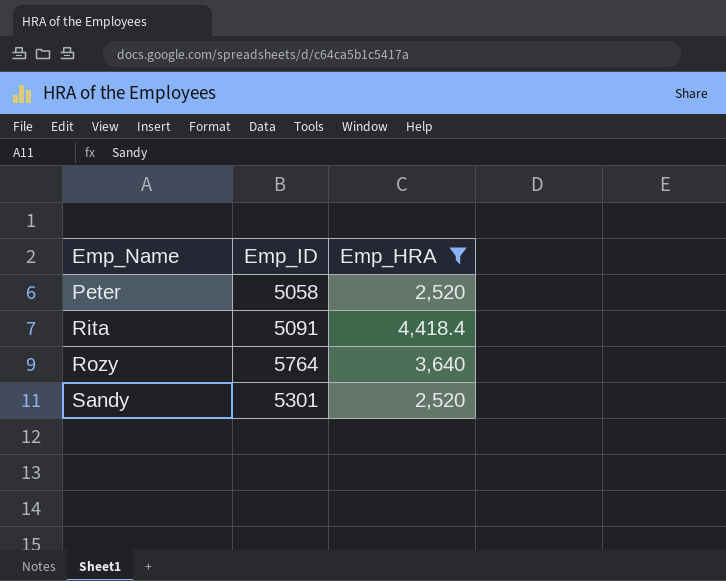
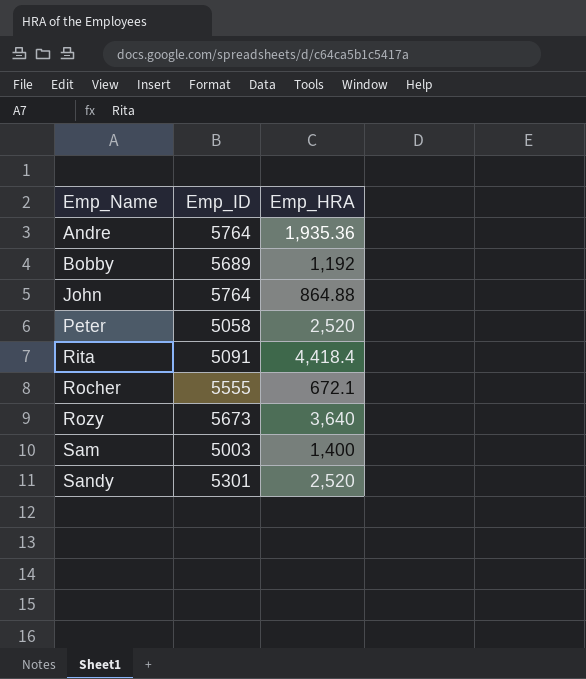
filter: Emp_HRA >= 2,520 -> none
Rozy | Emp_ID: 5764 -> 5673

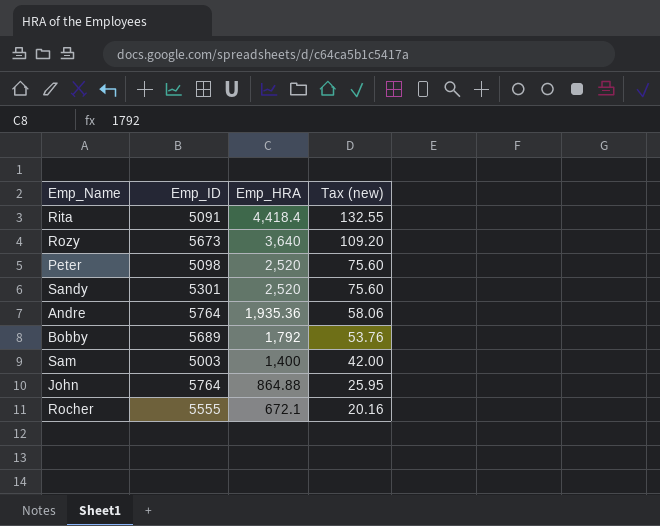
row order: Emp_Name ascending -> Emp_HRA descending
column Tax (new) | formula: none -> [Emp_HRA] * 0.03
Peter | Emp_ID: 5058 -> 5098
Bobby | Emp_HRA: 1,192 -> 1,792

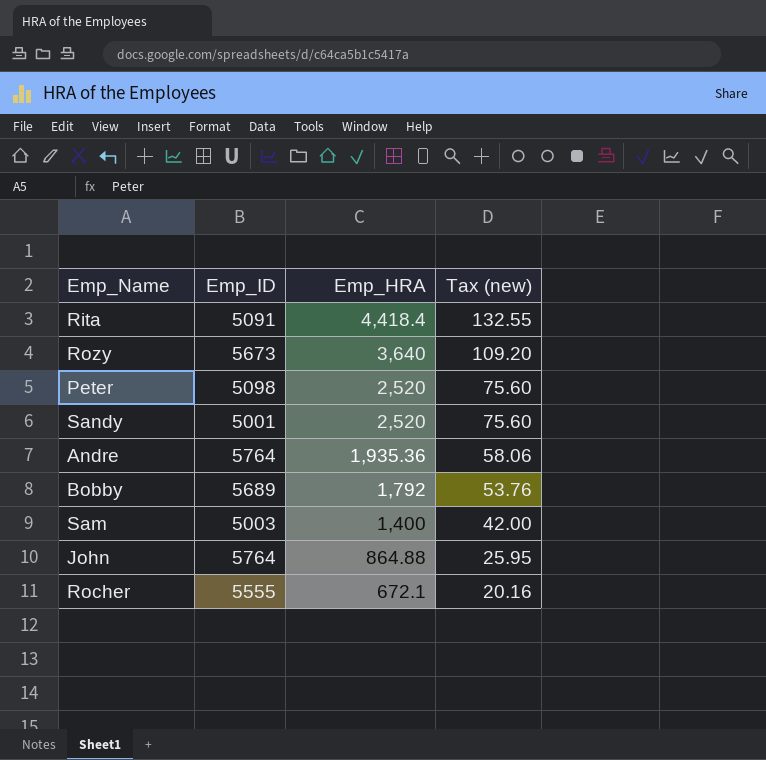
Sandy | Emp_ID: 5301 -> 5001

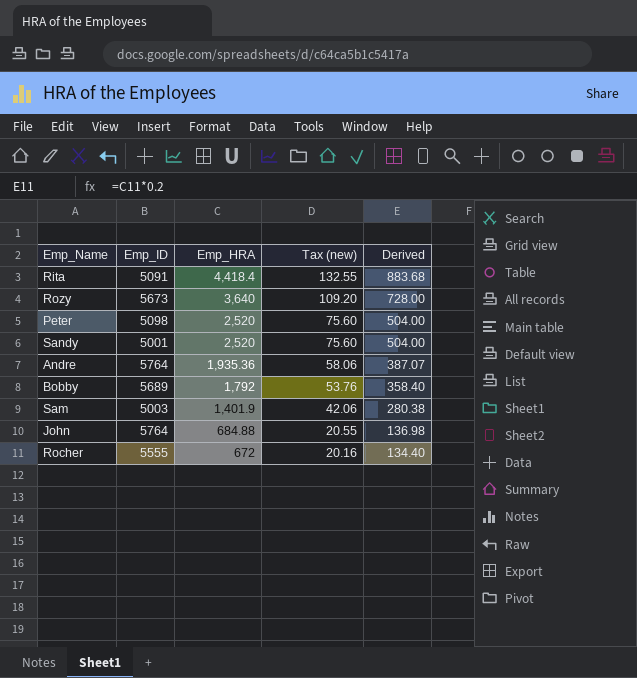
column Derived | formula: none -> [Emp_HRA] * 0.2
Sam | Emp_HRA: 1,400 -> 1,401.9
Sam | Tax (new): 42.00 -> 42.06
John | Emp_HRA: 864.88 -> 684.88
John | Tax (new): 25.95 -> 20.55
Rocher | Emp_HRA: 672.1 -> 672

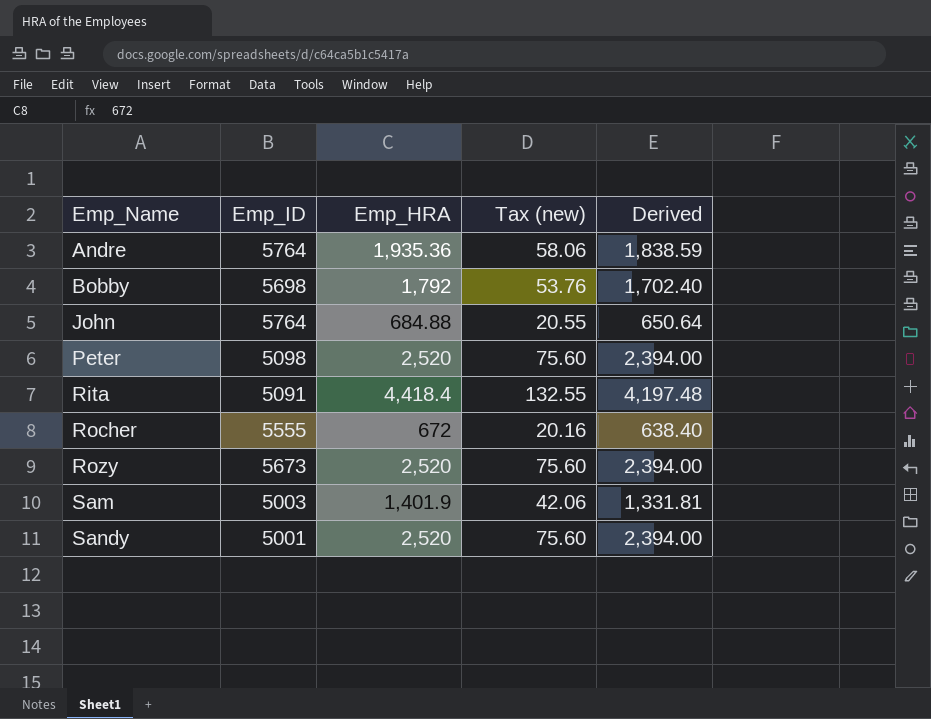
row order: Emp_HRA descending -> Emp_Name ascending
column Derived | formula: [Emp_HRA] * 0.2 -> [Emp_HRA] * 0.95
Bobby | Emp_ID: 5689 -> 5698
Rozy | Emp_HRA: 3,640 -> 2,520
Rozy | Tax (new): 109.20 -> 75.60

